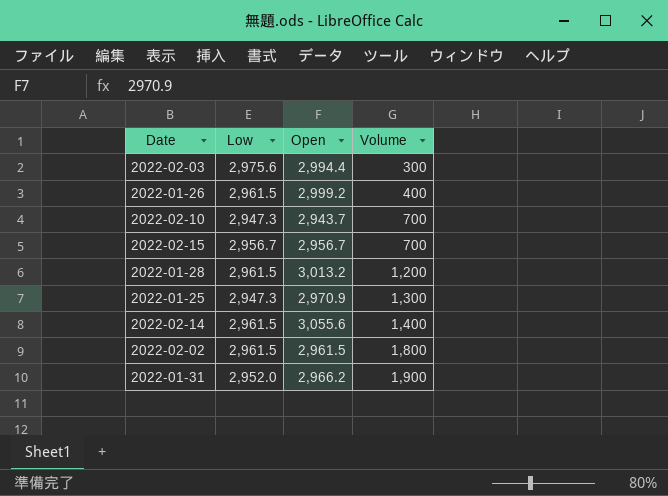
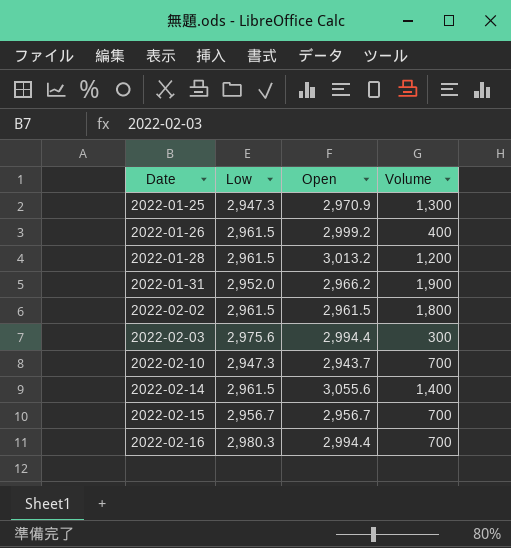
row order: Volume ascending -> Date ascending
row 2022-02-16: none -> 2,980.3 | 2,994.4 | 700

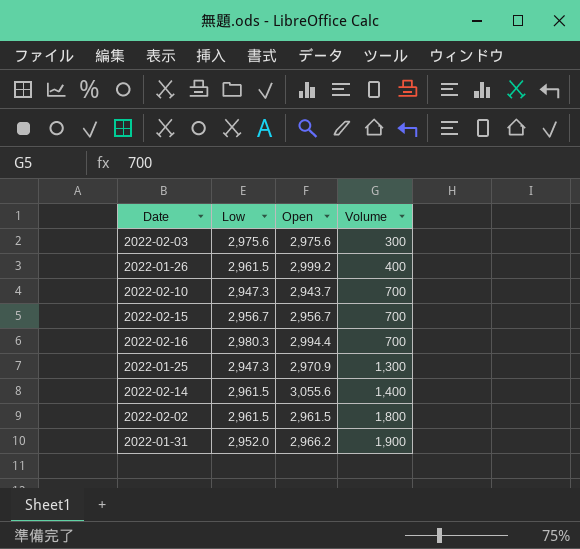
row order: Date ascending -> Volume ascending
row 2022-01-28: 2,961.5 | 3,013.2 | 1,200 -> none
2022-02-03 | Open: 2,994.4 -> 2,975.6

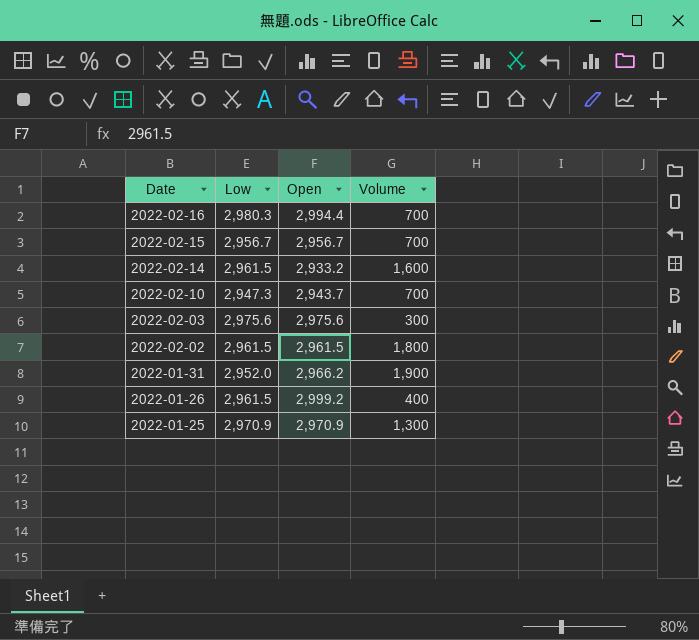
row order: Volume ascending -> Date descending
2022-02-14 | Open: 3,055.6 -> 2,933.2
2022-02-14 | Volume: 1,400 -> 1,600
2022-01-25 | Low: 2,947.3 -> 2,970.9

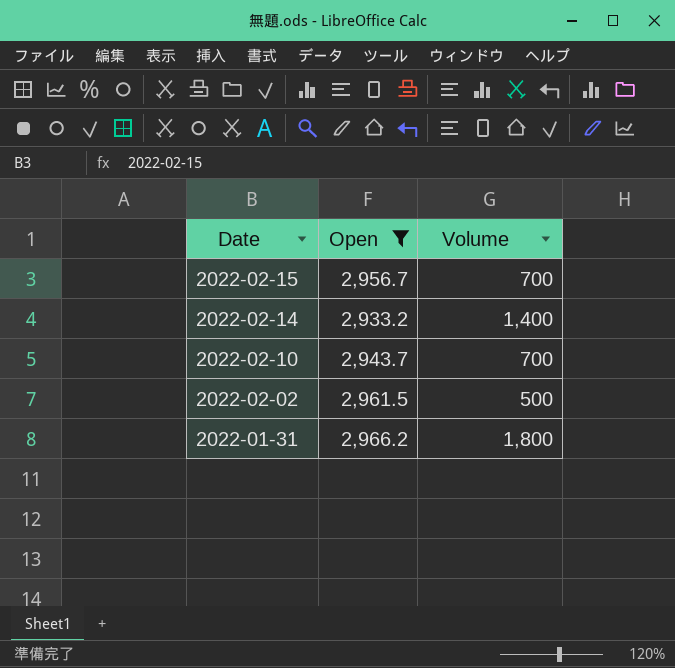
filter: none -> Open <= 2,966.2
column Low | position: 2 -> none
2022-02-14 | Volume: 1,600 -> 1,400
2022-02-02 | Volume: 1,800 -> 500
2022-01-31 | Volume: 1,900 -> 1,800

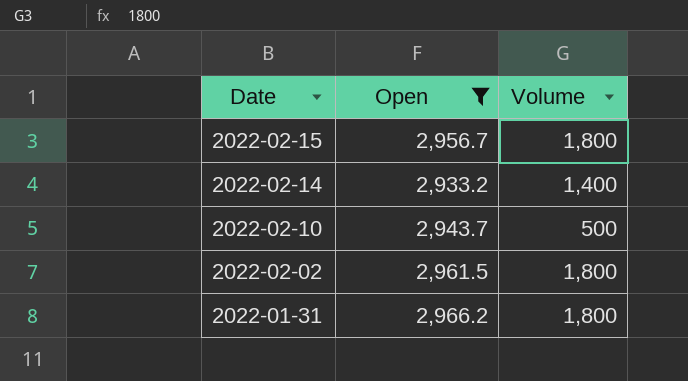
2022-02-15 | Volume: 700 -> 1,800
2022-02-10 | Volume: 700 -> 500
2022-02-02 | Volume: 500 -> 1,800

